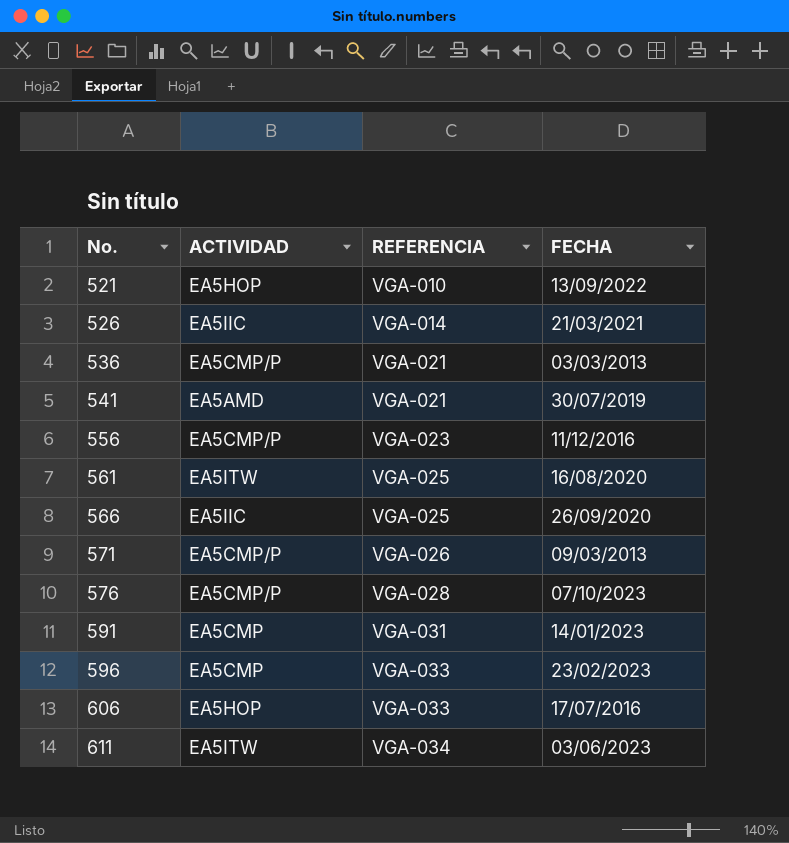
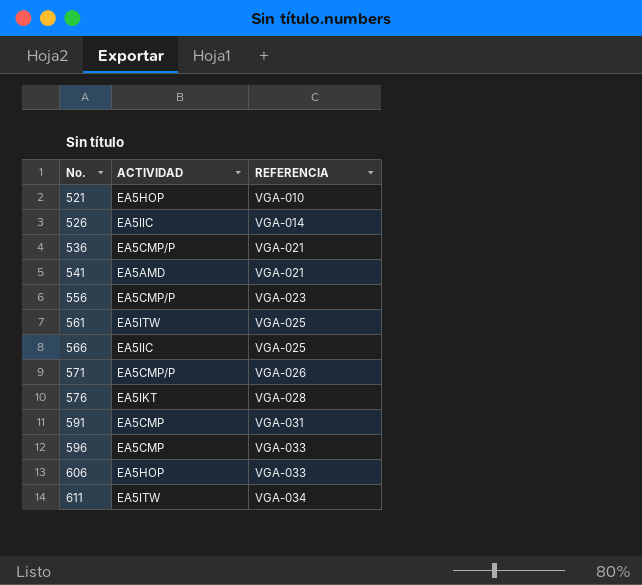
column FECHA | position: 4 -> none
576 | ACTIVIDAD: EA5CMP/P -> EA5IKT

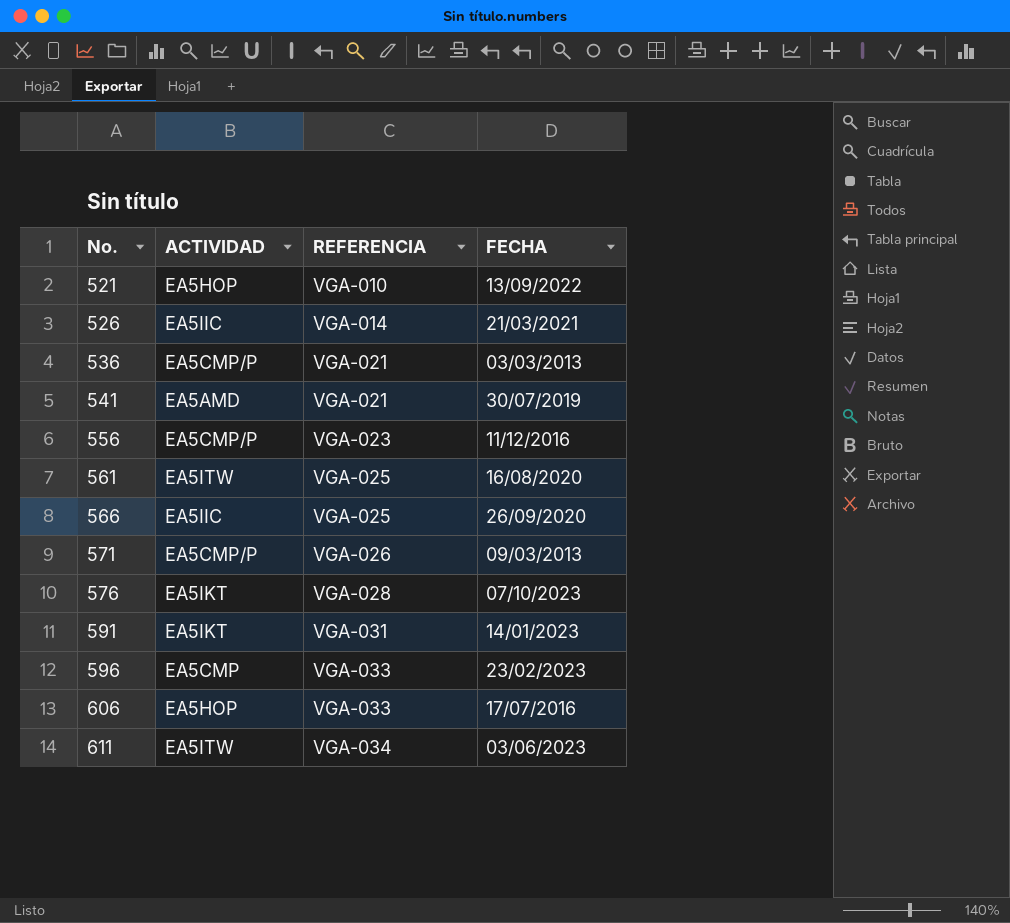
column FECHA | position: none -> 4
591 | ACTIVIDAD: EA5CMP -> EA5IKT

